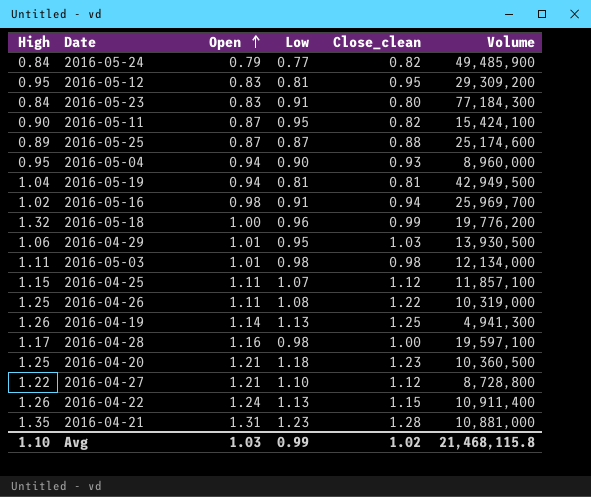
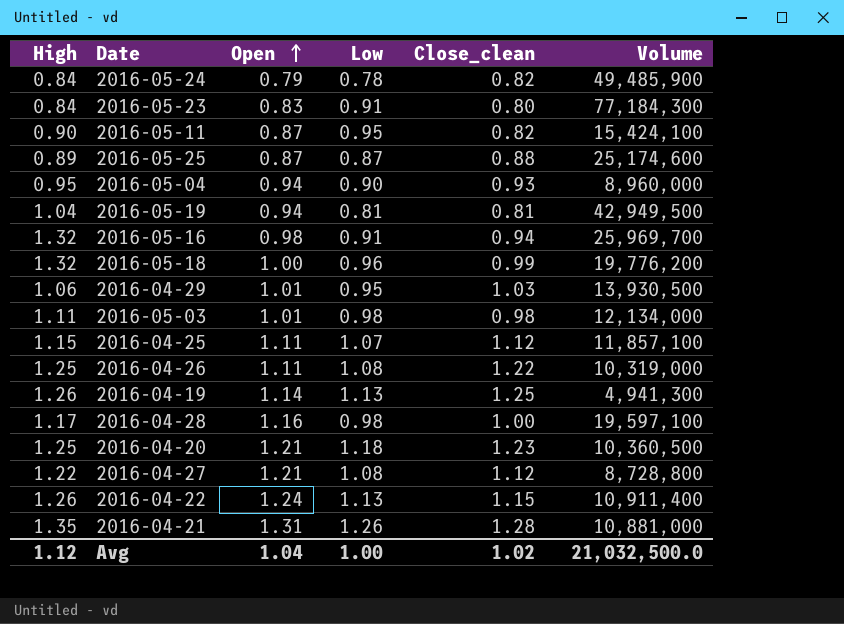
row 2016-05-12: 0.95 | 0.83 | 0.81 | 0.95 | 29,309,200 -> none
2016-05-24 | Low: 0.77 -> 0.78
2016-05-16 | High: 1.02 -> 1.32
2016-04-27 | Low: 1.10 -> 1.08
2016-04-21 | Low: 1.23 -> 1.26
Avg | High: 1.10 -> 1.12
Avg | Open: 1.03 -> 1.04
Avg | Low: 0.99 -> 1.00
Avg | Volume: 21,468,115.8 -> 21,032,500.0

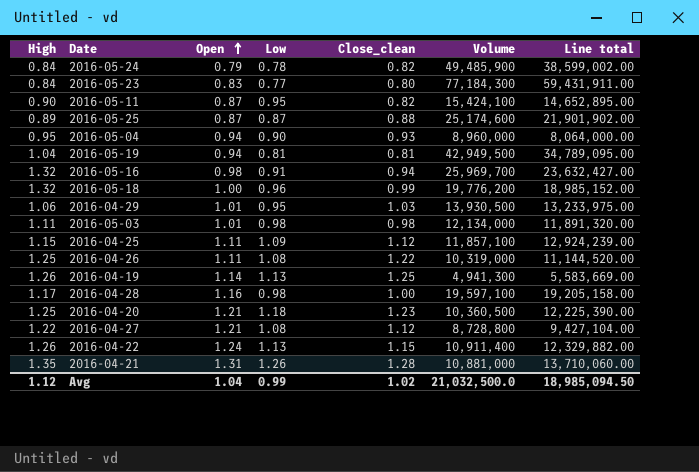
column Line total | formula: none -> [Low] * [Volume]
2016-05-23 | Low: 0.91 -> 0.77
2016-04-25 | Low: 1.07 -> 1.09
Avg | Low: 1.00 -> 0.99

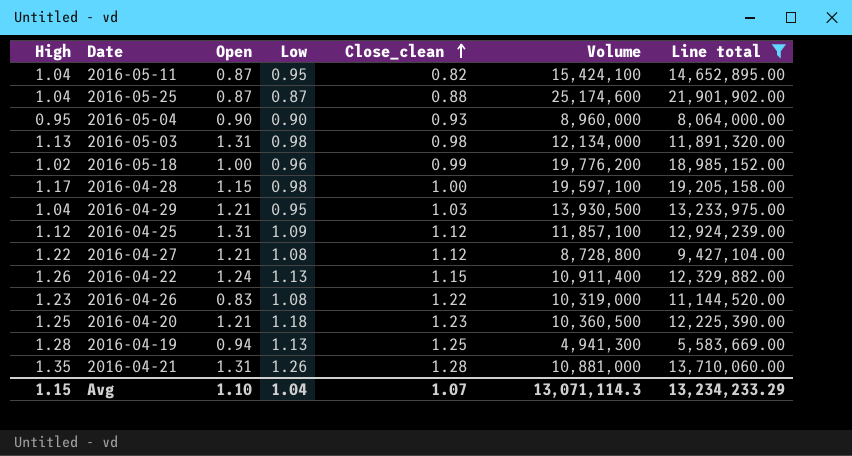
filter: none -> Line total <= 21,901,902.00
row order: Open ascending -> Close_clean ascending
2016-05-11 | High: 0.90 -> 1.04
2016-05-25 | High: 0.89 -> 1.04
2016-05-04 | Open: 0.94 -> 0.90
2016-05-03 | High: 1.11 -> 1.13
2016-05-03 | Open: 1.01 -> 1.31
2016-05-18 | High: 1.32 -> 1.02
2016-04-28 | Open: 1.16 -> 1.15
2016-04-29 | High: 1.06 -> 1.04
2016-04-29 | Open: 1.01 -> 1.21
2016-04-25 | High: 1.15 -> 1.12
2016-04-25 | Open: 1.11 -> 1.31
2016-04-26 | High: 1.25 -> 1.23
2016-04-26 | Open: 1.11 -> 0.83
2016-04-19 | High: 1.26 -> 1.28
2016-04-19 | Open: 1.14 -> 0.94
Avg | High: 1.12 -> 1.15
Avg | Open: 1.04 -> 1.10
Avg | Low: 0.99 -> 1.04
Avg | Close_clean: 1.02 -> 1.07
Avg | Volume: 21,032,500.0 -> 13,071,114.3
Avg | Line total: 18,985,094.50 -> 13,234,233.29

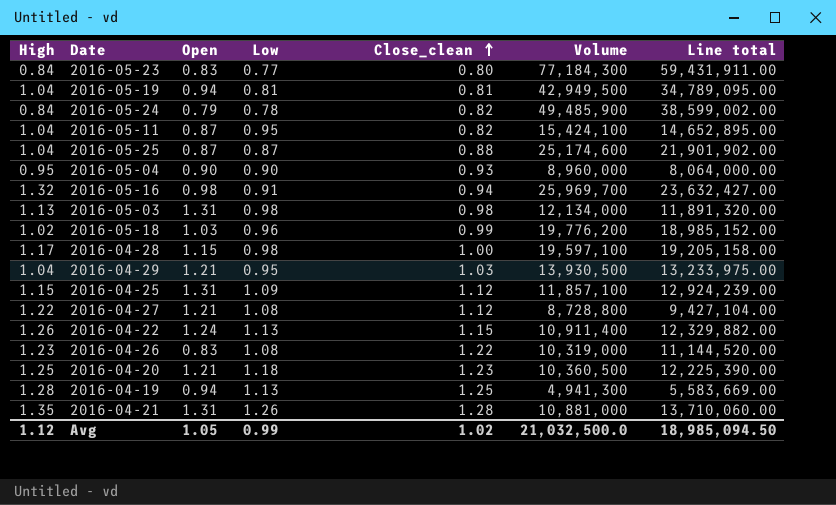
filter: Line total <= 21,901,902.00 -> none
2016-05-18 | Open: 1.00 -> 1.03
2016-04-25 | High: 1.12 -> 1.15
Avg | High: 1.15 -> 1.12
Avg | Open: 1.10 -> 1.05
Avg | Low: 1.04 -> 0.99
Avg | Close_clean: 1.07 -> 1.02
Avg | Volume: 13,071,114.3 -> 21,032,500.0
Avg | Line total: 13,234,233.29 -> 18,985,094.50

